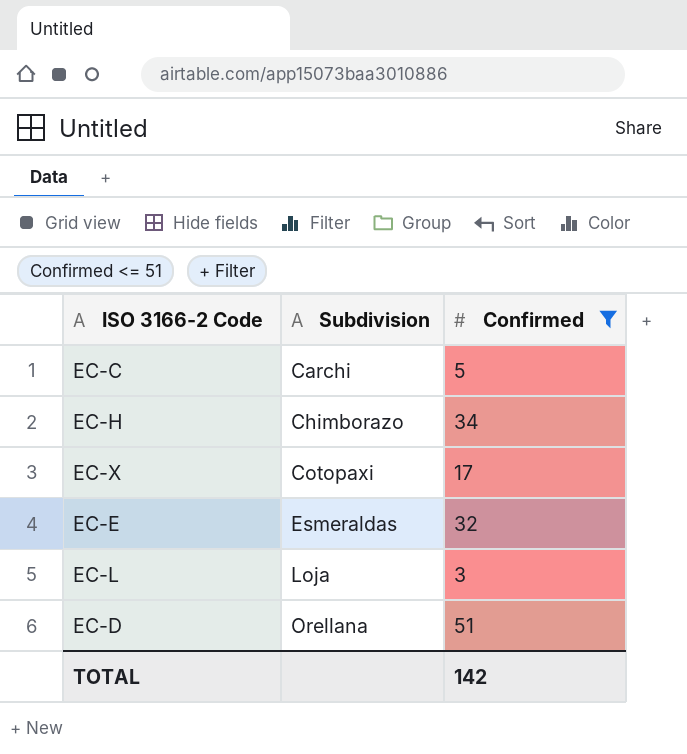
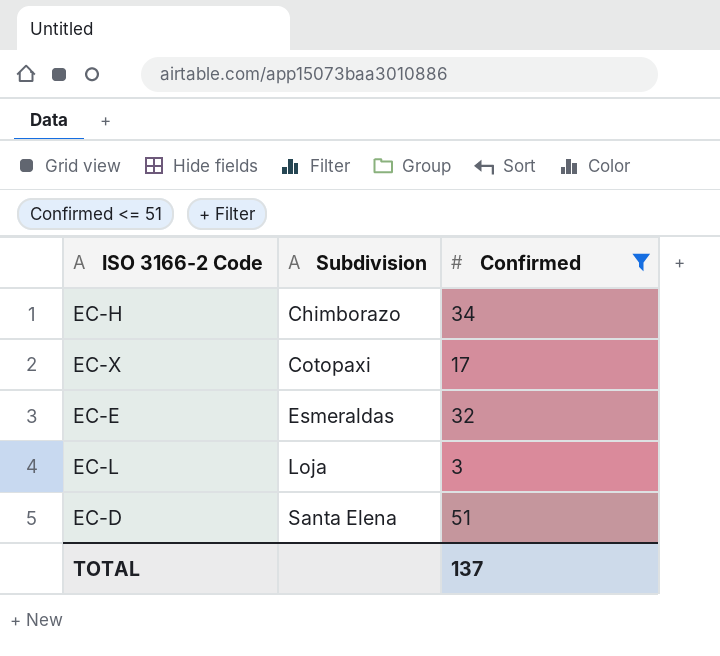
row EC-C: Carchi | 5 -> none
EC-D | Subdivision: Orellana -> Santa Elena
TOTAL | Confirmed: 142 -> 137

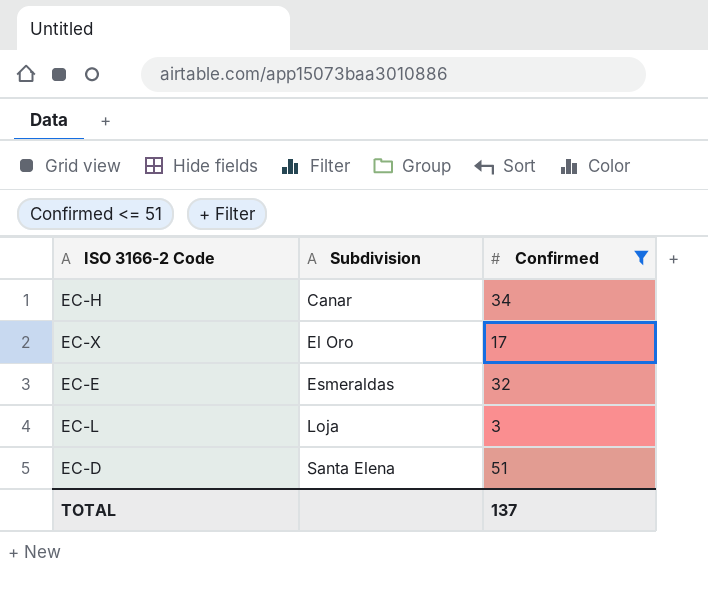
EC-H | Subdivision: Chimborazo -> Canar
EC-X | Subdivision: Cotopaxi -> El Oro

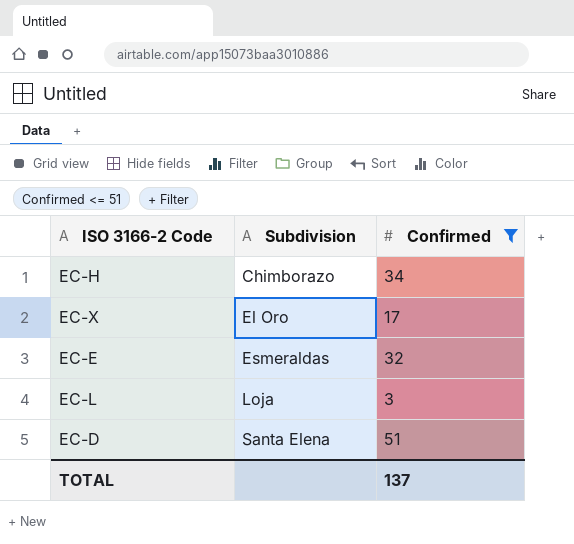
EC-H | Subdivision: Canar -> Chimborazo

